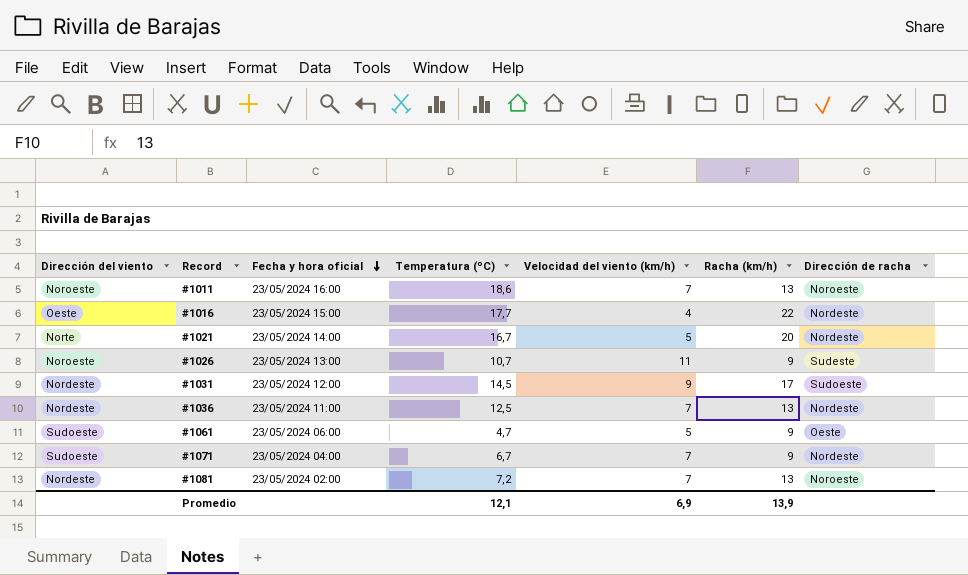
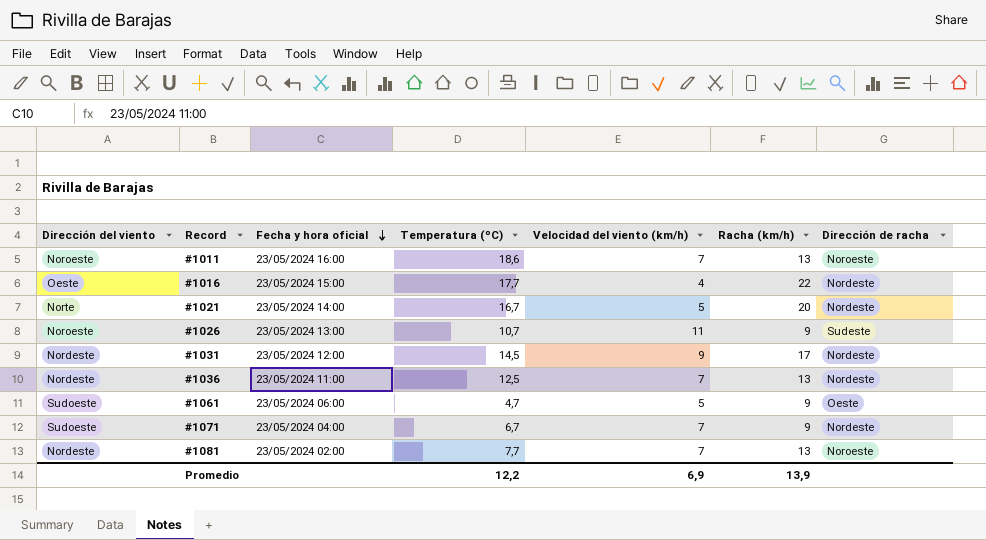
#1031 | Dirección de racha: Sudoeste -> Nordeste
#1081 | Temperatura (ºC): 7,2 -> 7,7
Promedio | Temperatura (ºC): 12,1 -> 12,2

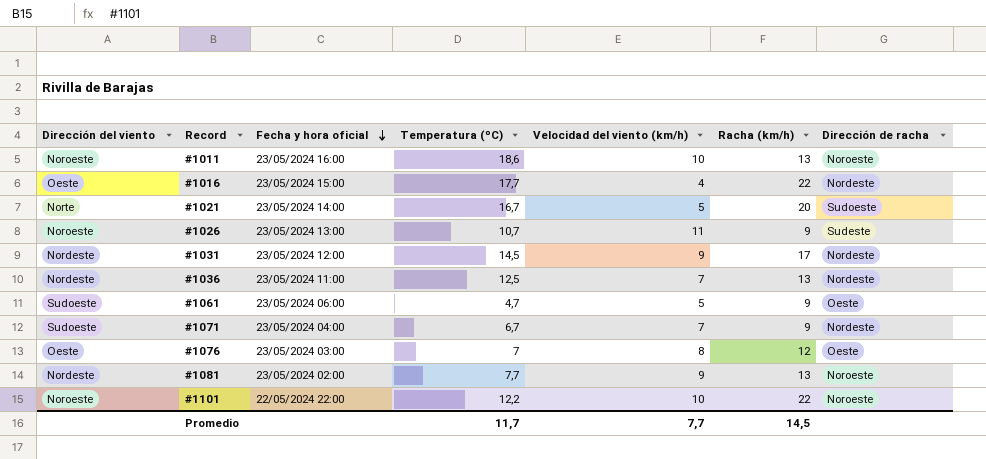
#1011 | Velocidad del viento (km/h): 7 -> 10
#1021 | Dirección de racha: Nordeste -> Sudoeste
row #1076: none -> Oeste | 23/05/2024 03:00 | 7 | 8 | 12 | Oeste
#1081 | Velocidad del viento (km/h): 7 -> 9
row #1101: none -> Noroeste | 22/05/2024 22:00 | 12,2 | 10 | 22 | Noroeste
Promedio | Temperatura (ºC): 12,2 -> 11,7
Promedio | Velocidad del viento (km/h): 6,9 -> 7,7
Promedio | Racha (km/h): 13,9 -> 14,5

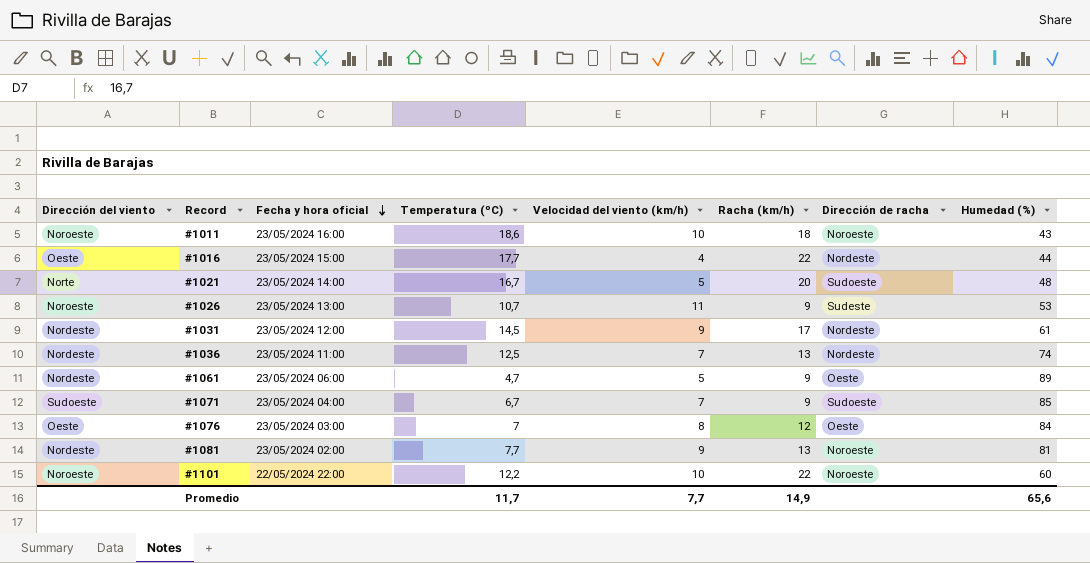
column Humedad (%) | position: none -> 8
#1011 | Racha (km/h): 13 -> 18
#1061 | Dirección del viento: Sudoeste -> Nordeste
#1071 | Dirección de racha: Nordeste -> Sudoeste
Promedio | Racha (km/h): 14,5 -> 14,9

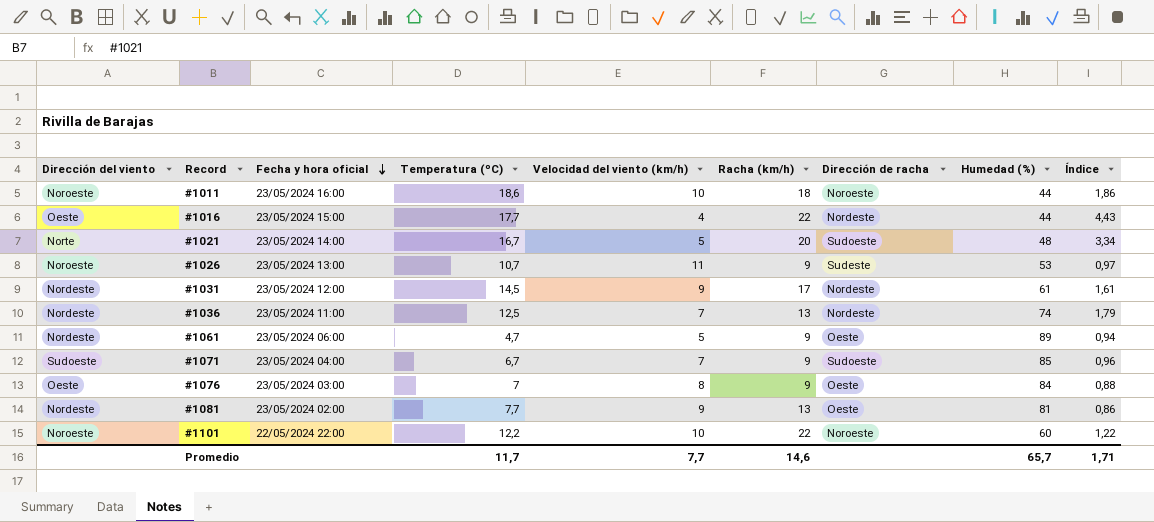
column Índice | formula: none -> [Temperatura (ºC)] / [Velocidad del viento (km/h)]
#1011 | Humedad (%): 43 -> 44
#1076 | Racha (km/h): 12 -> 9
#1081 | Dirección de racha: Noroeste -> Oeste
Promedio | Racha (km/h): 14,9 -> 14,6
Promedio | Humedad (%): 65,6 -> 65,7

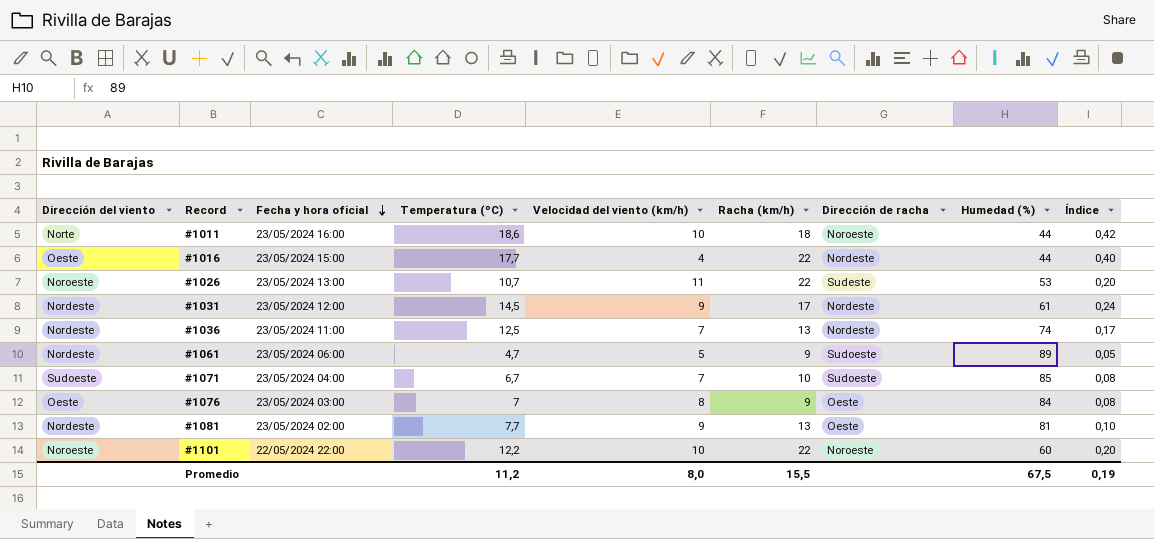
column Índice | formula: [Temperatura (ºC)] / [Velocidad del viento (km/h)] -> [Temperatura (ºC)] / [Humedad (%)]
row #1021: Norte | 23/05/2024 14:00 | 16,7 | 5 | 20 | Sudoeste | 48 | 3,34 -> none
#1011 | Dirección del viento: Noroeste -> Norte
#1026 | Racha (km/h): 9 -> 22
#1061 | Dirección de racha: Oeste -> Sudoeste
#1071 | Racha (km/h): 9 -> 10
Promedio | Temperatura (ºC): 11,7 -> 11,2
Promedio | Velocidad del viento (km/h): 7,7 -> 8,0
Promedio | Racha (km/h): 14,6 -> 15,5
Promedio | Humedad (%): 65,7 -> 67,5
Promedio | Índice: 1,71 -> 0,19

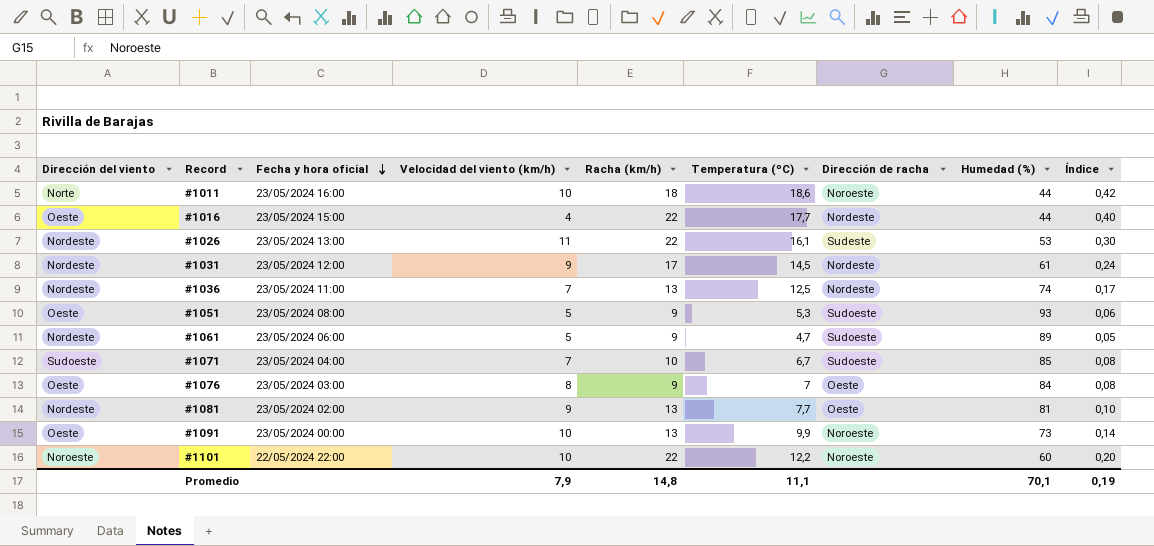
column Temperatura (ºC) | position: 4 -> 6
#1026 | Dirección del viento: Noroeste -> Nordeste
#1026 | Temperatura (ºC): 10,7 -> 16,1
#1026 | Índice: 0,20 -> 0,30
row #1051: none -> Oeste | 23/05/2024 08:00 | 5 | 9 | 5,3 | Sudoeste | 93 | 0,06
row #1091: none -> Oeste | 23/05/2024 00:00 | 10 | 13 | 9,9 | Noroeste | 73 | 0,14
Promedio | Velocidad del viento (km/h): 8,0 -> 7,9
Promedio | Racha (km/h): 15,5 -> 14,8
Promedio | Temperatura (ºC): 11,2 -> 11,1
Promedio | Humedad (%): 67,5 -> 70,1

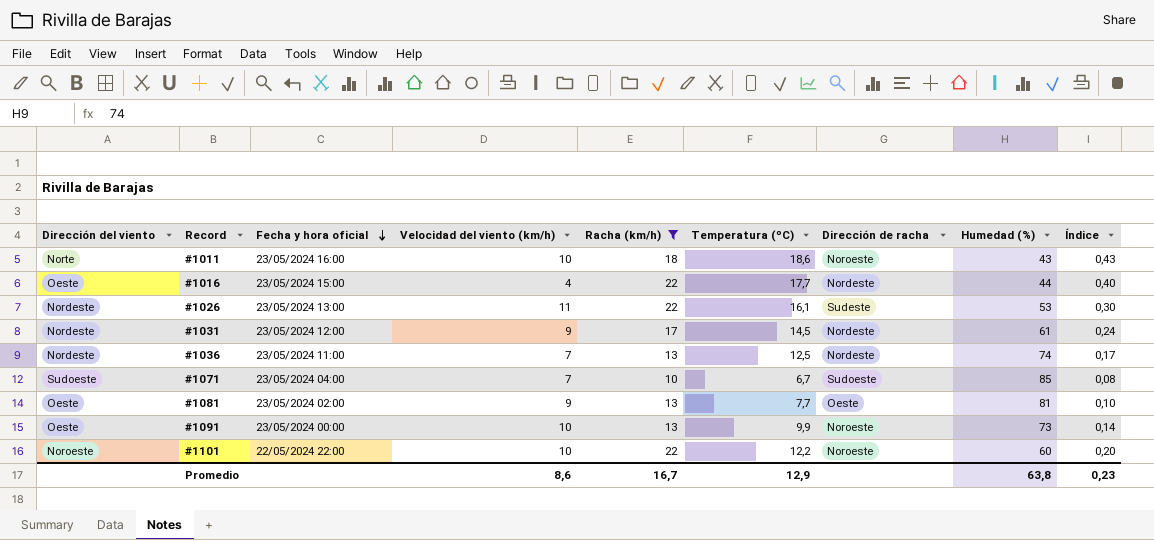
filter: none -> Racha (km/h) != 9
#1011 | Humedad (%): 44 -> 43
#1011 | Índice: 0,42 -> 0,43
#1081 | Dirección del viento: Nordeste -> Oeste
Promedio | Velocidad del viento (km/h): 7,9 -> 8,6
Promedio | Racha (km/h): 14,8 -> 16,7
Promedio | Temperatura (ºC): 11,1 -> 12,9
Promedio | Humedad (%): 70,1 -> 63,8
Promedio | Índice: 0,19 -> 0,23

